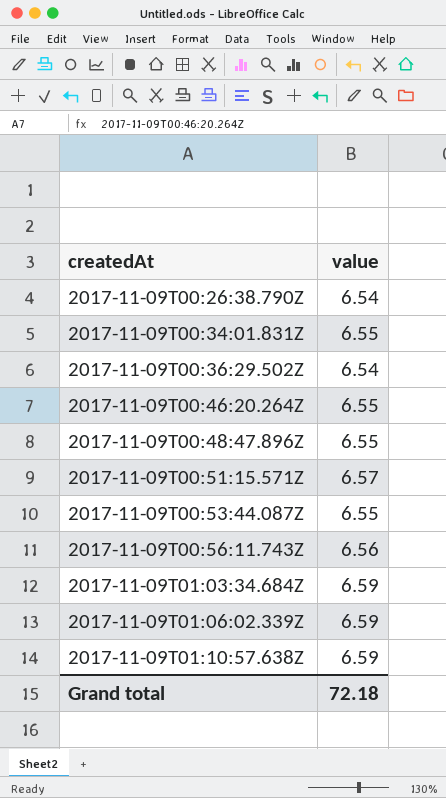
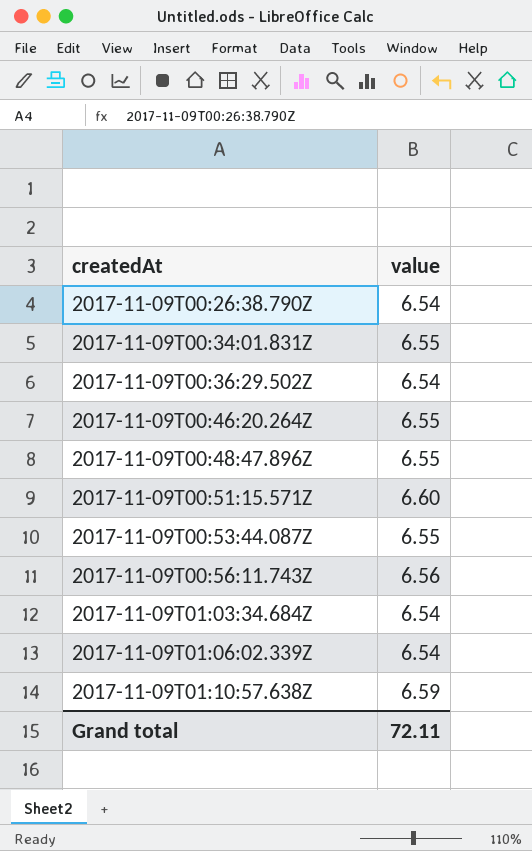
2017-11-09T00:51:15.571Z | value: 6.57 -> 6.60
2017-11-09T01:03:34.684Z | value: 6.59 -> 6.54
2017-11-09T01:06:02.339Z | value: 6.59 -> 6.54
Grand total | value: 72.18 -> 72.11

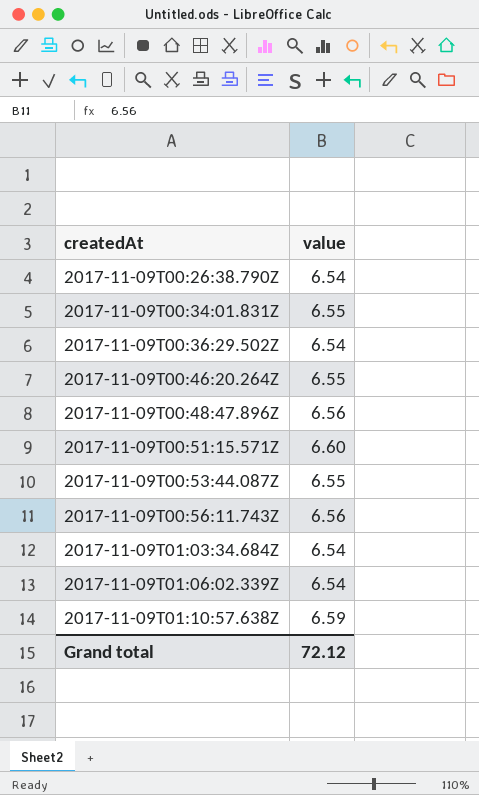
2017-11-09T00:48:47.896Z | value: 6.55 -> 6.56
Grand total | value: 72.11 -> 72.12

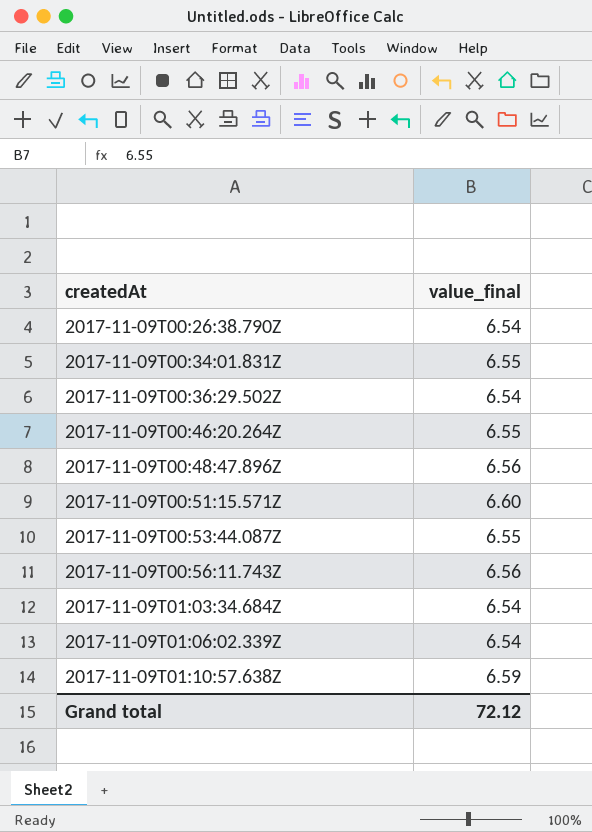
column name: value -> value_final

